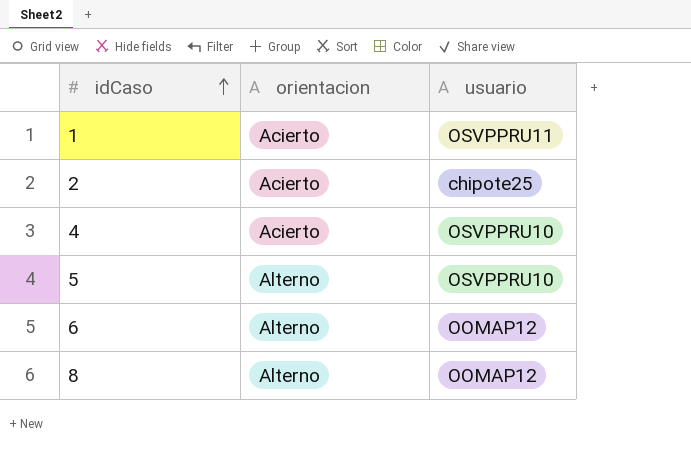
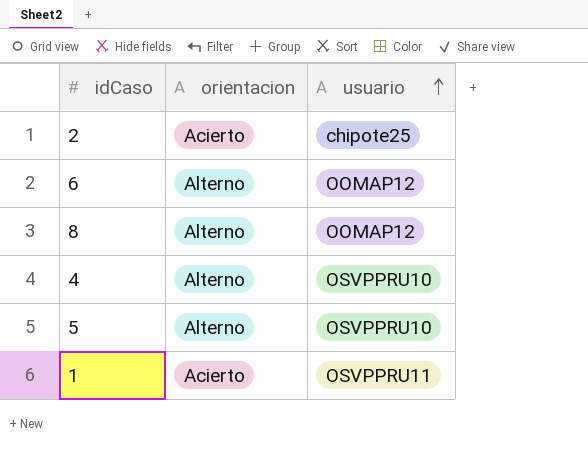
row order: idCaso ascending -> usuario ascending
4 | orientacion: Acierto -> Alterno

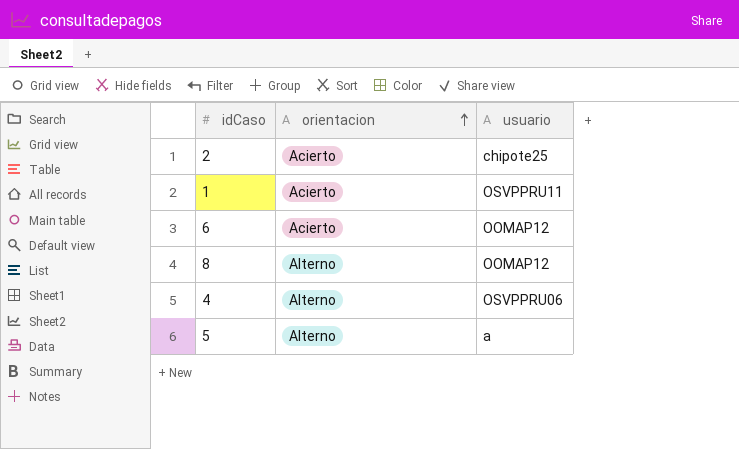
row order: usuario ascending -> orientacion ascending
6 | orientacion: Alterno -> Acierto
4 | usuario: OSVPPRU10 -> OSVPPRU06
5 | usuario: OSVPPRU10 -> a

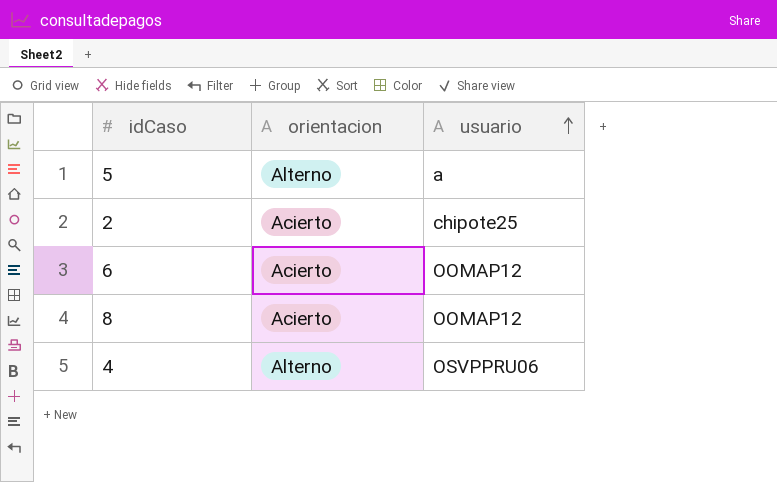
row order: orientacion ascending -> usuario ascending
row 1: Acierto | OSVPPRU11 -> none
8 | orientacion: Alterno -> Acierto

